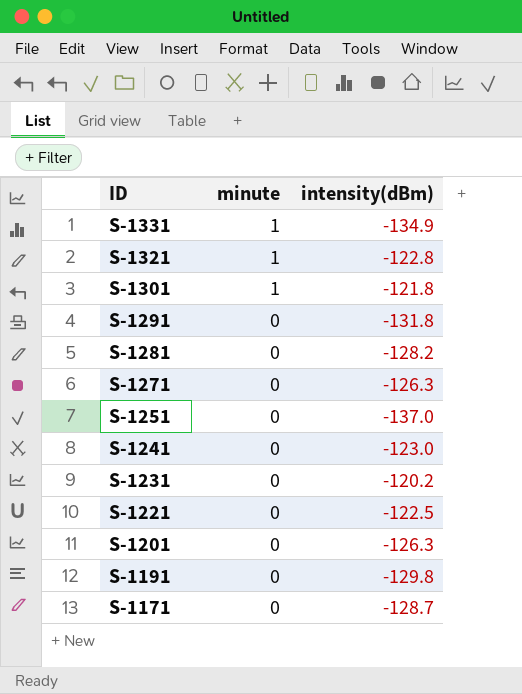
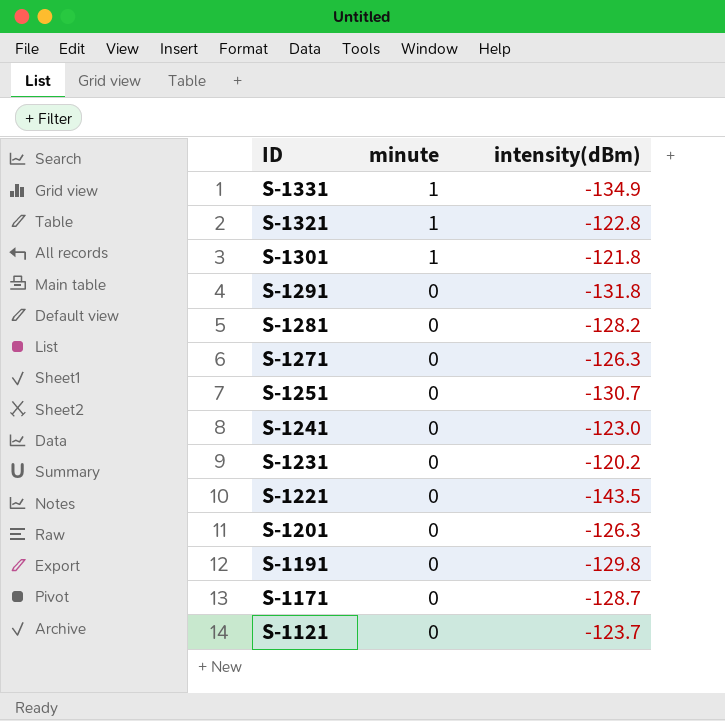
S-1251 | intensity(dBm): -137.0 -> -130.7
S-1221 | intensity(dBm): -122.5 -> -143.5
row S-1121: none -> 0 | -123.7

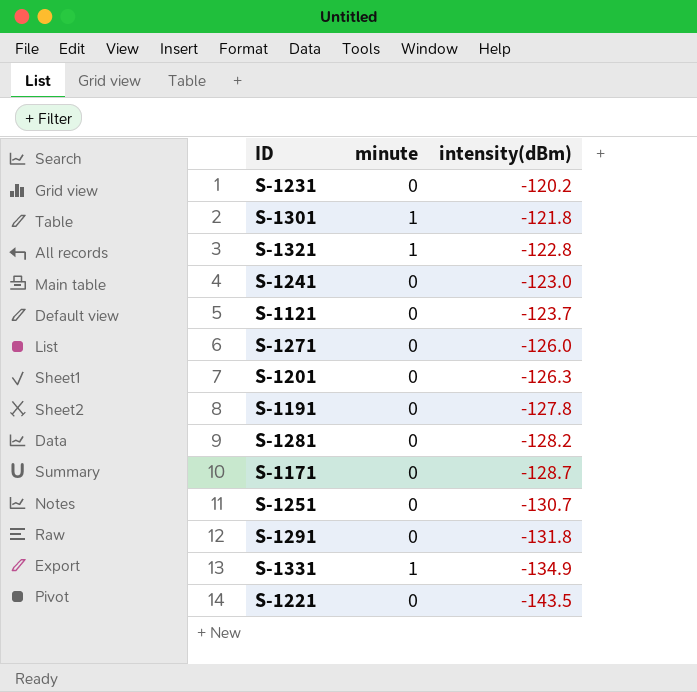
row order: ID descending -> intensity(dBm) descending
S-1271 | intensity(dBm): -126.3 -> -126.0
S-1191 | intensity(dBm): -129.8 -> -127.8

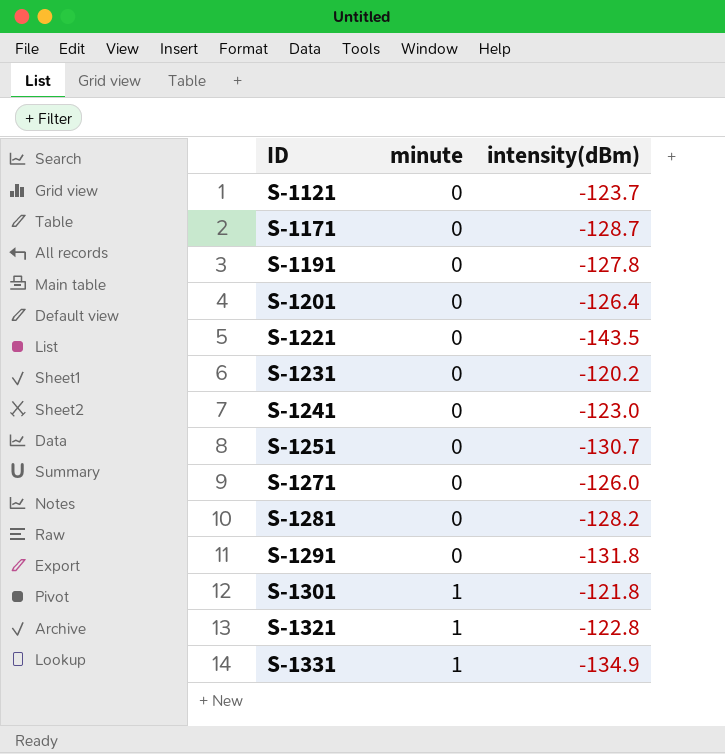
row order: intensity(dBm) descending -> ID ascending
S-1201 | intensity(dBm): -126.3 -> -126.4

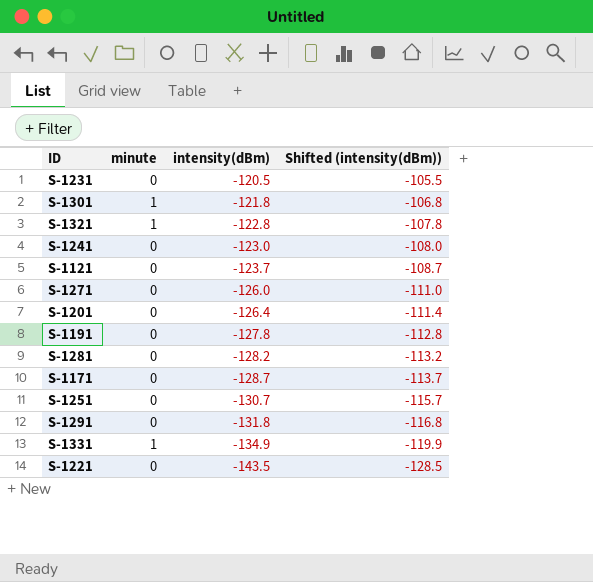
row order: ID ascending -> intensity(dBm) descending
column Shifted (intensity(dBm)) | formula: none -> [intensity(dBm)] + 15
S-1231 | intensity(dBm): -120.2 -> -120.5

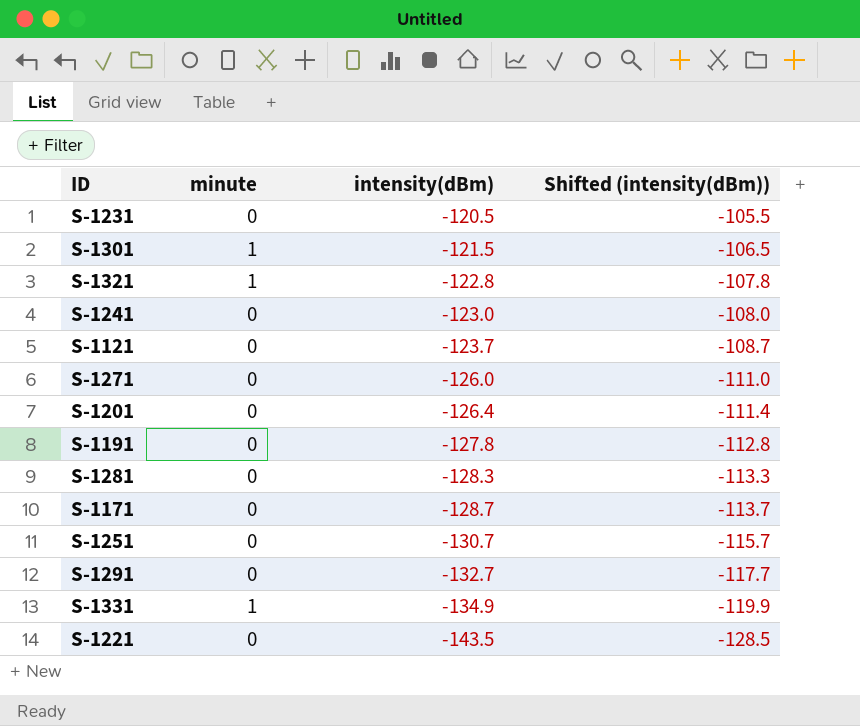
S-1301 | intensity(dBm): -121.8 -> -121.5
S-1301 | Shifted (intensity(dBm)): -106.8 -> -106.5
S-1281 | intensity(dBm): -128.2 -> -128.3
S-1281 | Shifted (intensity(dBm)): -113.2 -> -113.3
S-1291 | intensity(dBm): -131.8 -> -132.7
S-1291 | Shifted (intensity(dBm)): -116.8 -> -117.7

